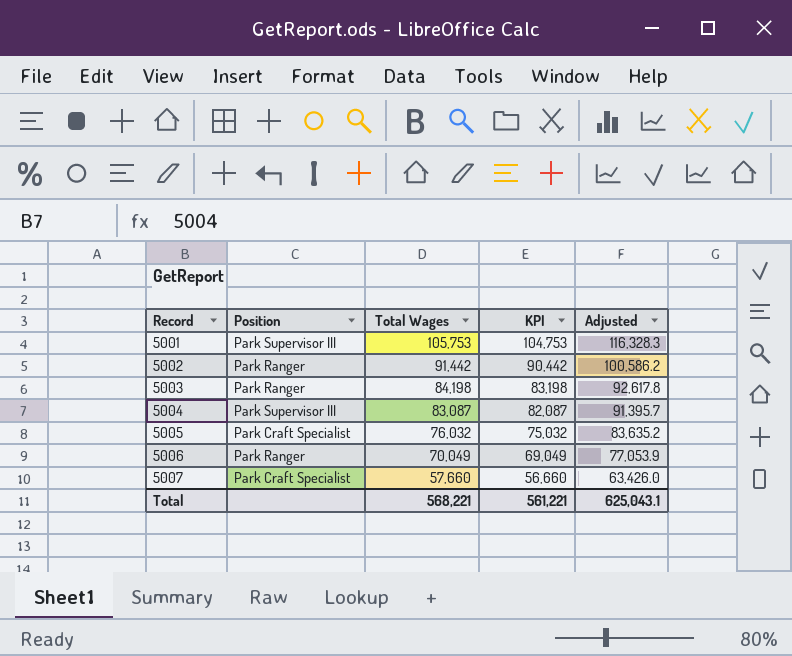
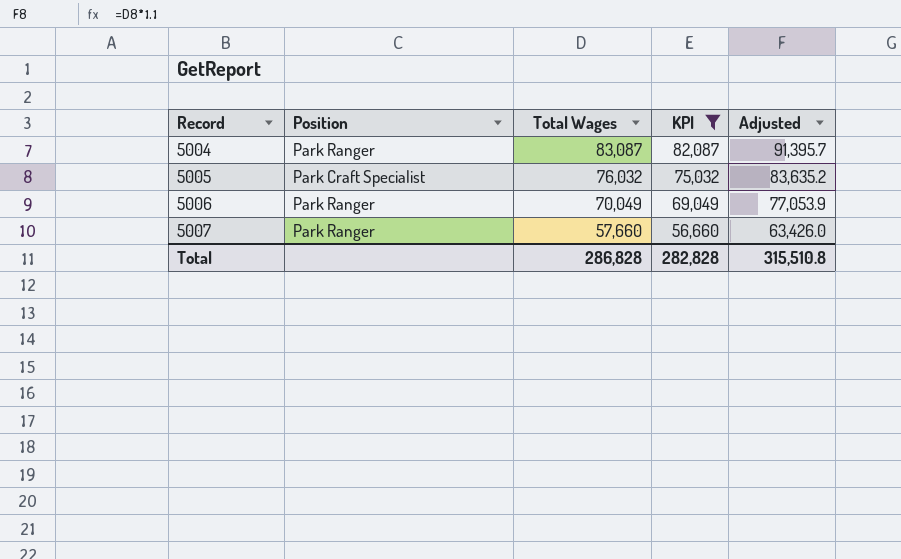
filter: none -> KPI <= 82,087
5004 | Position: Park Supervisor III -> Park Ranger
5007 | Position: Park Craft Specialist -> Park Ranger
Total | Total Wages: 568,221 -> 286,828
Total | KPI: 561,221 -> 282,828
Total | Adjusted: 625,043.1 -> 315,510.8

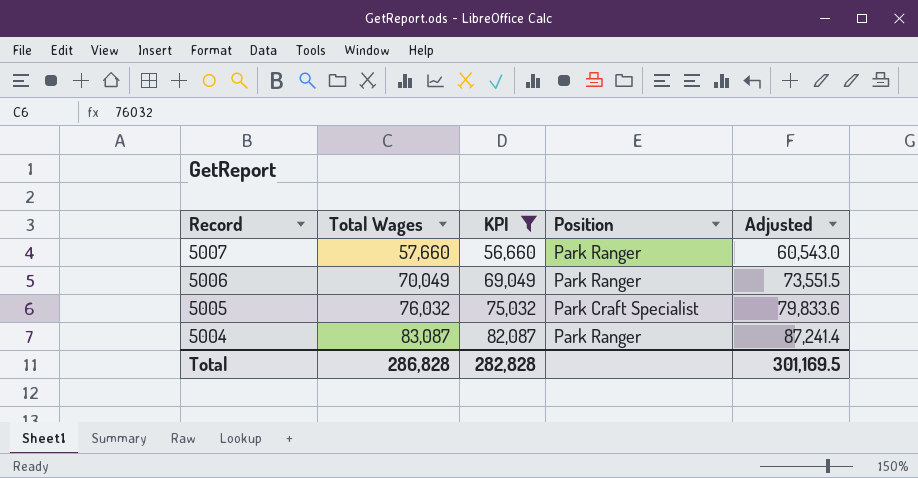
row order: Record ascending -> Record descending
column Position | position: 2 -> 4
column Adjusted | formula: [Total Wages] * 1.1 -> [Total Wages] * 1.05
Total | Adjusted: 315,510.8 -> 301,169.5

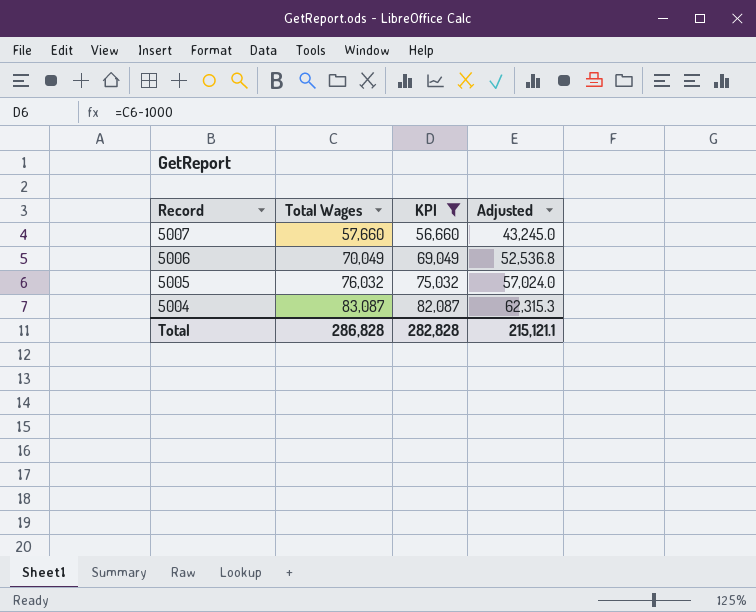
column Position | position: 4 -> none
column Adjusted | formula: [Total Wages] * 1.05 -> [Total Wages] * 0.75
Total | Adjusted: 301,169.5 -> 215,121.1

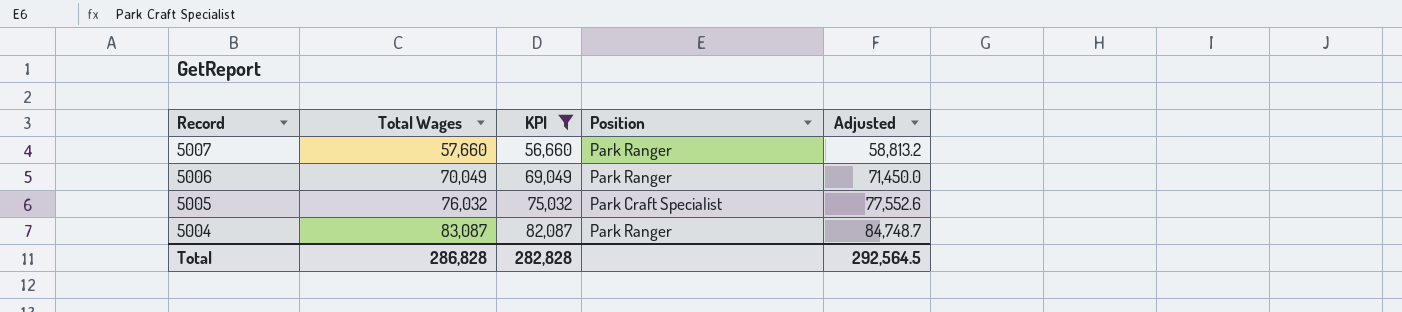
column Position | position: none -> 4
column Adjusted | formula: [Total Wages] * 0.75 -> [Total Wages] * 1.02
Total | Adjusted: 215,121.1 -> 292,564.5

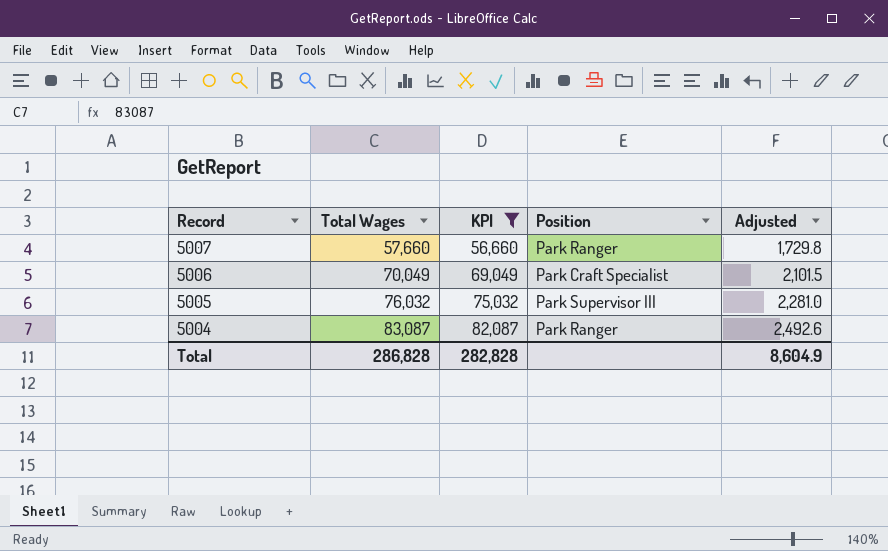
column Adjusted | formula: [Total Wages] * 1.02 -> [Total Wages] * 0.03
5006 | Position: Park Ranger -> Park Craft Specialist
5005 | Position: Park Craft Specialist -> Park Supervisor III
Total | Adjusted: 292,564.5 -> 8,604.9

